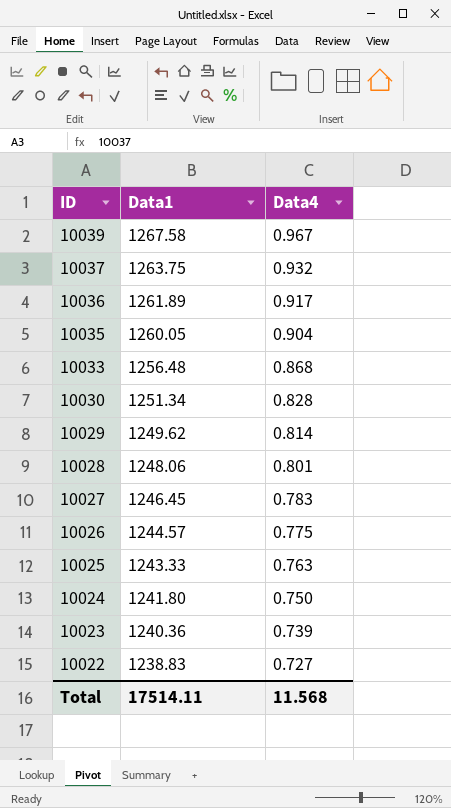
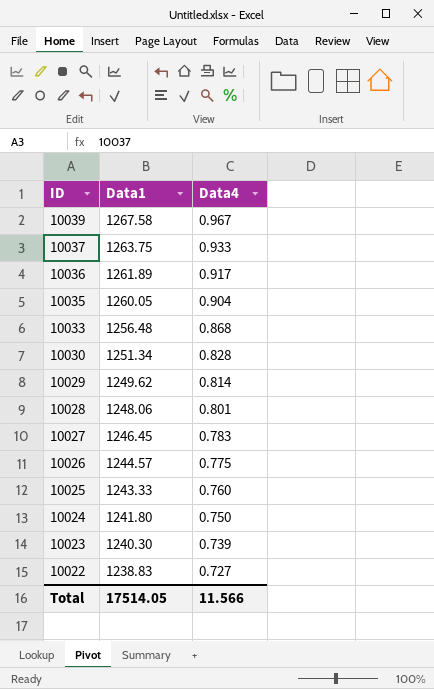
10037 | Data4: 0.932 -> 0.933
10025 | Data4: 0.763 -> 0.760
10023 | Data1: 1240.36 -> 1240.30
Total | Data1: 17514.11 -> 17514.05
Total | Data4: 11.568 -> 11.566

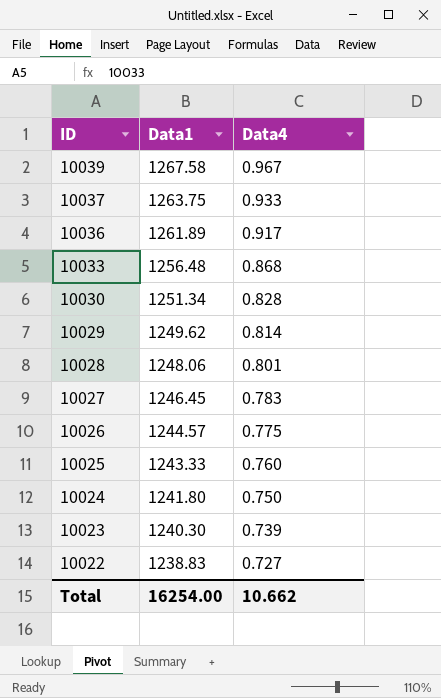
row 10035: 1260.05 | 0.904 -> none
Total | Data1: 17514.05 -> 16254.00
Total | Data4: 11.566 -> 10.662

